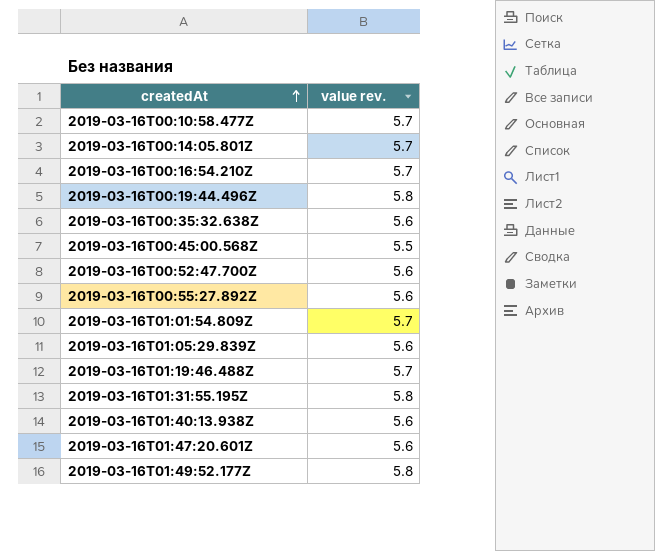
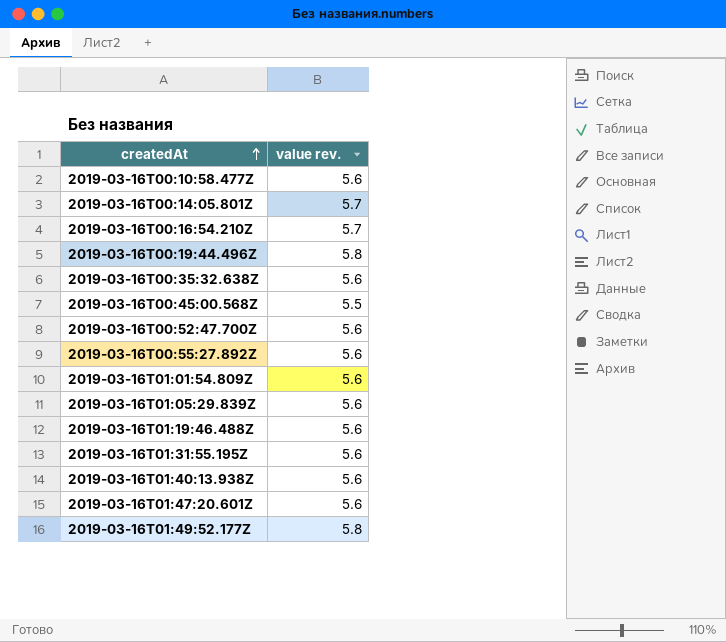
2019-03-16T00:10:58.477Z | value rev.: 5.7 -> 5.6
2019-03-16T01:01:54.809Z | value rev.: 5.7 -> 5.6
2019-03-16T01:19:46.488Z | value rev.: 5.7 -> 5.6
2019-03-16T01:31:55.195Z | value rev.: 5.8 -> 5.6

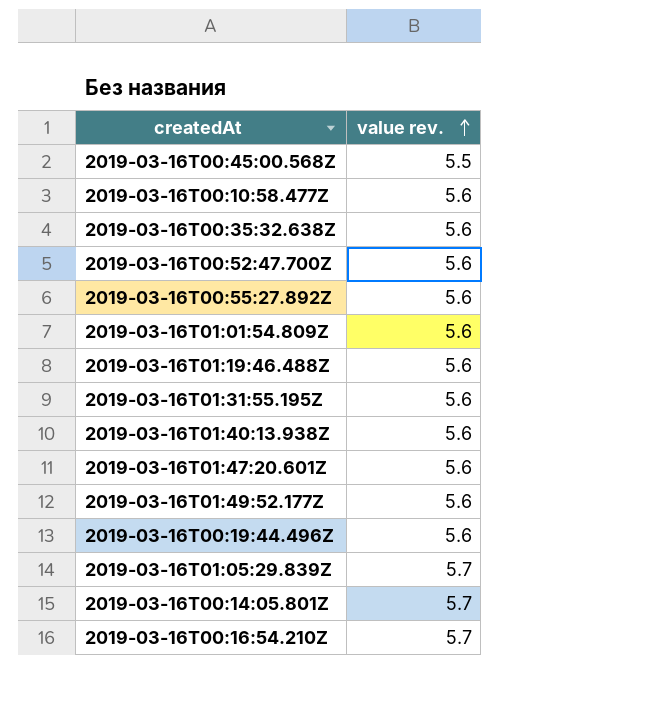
row order: createdAt ascending -> value rev. ascending
2019-03-16T01:49:52.177Z | value rev.: 5.8 -> 5.6
2019-03-16T00:19:44.496Z | value rev.: 5.8 -> 5.6
2019-03-16T01:05:29.839Z | value rev.: 5.6 -> 5.7

